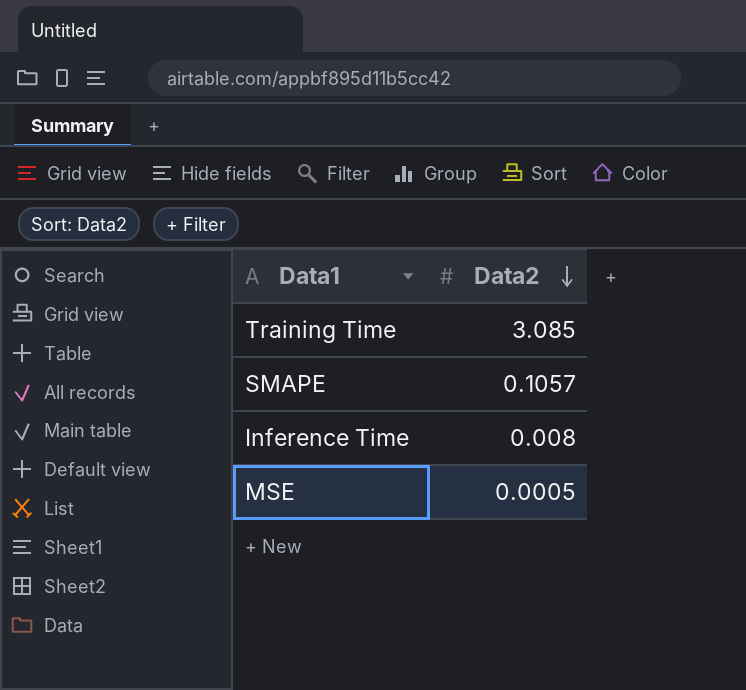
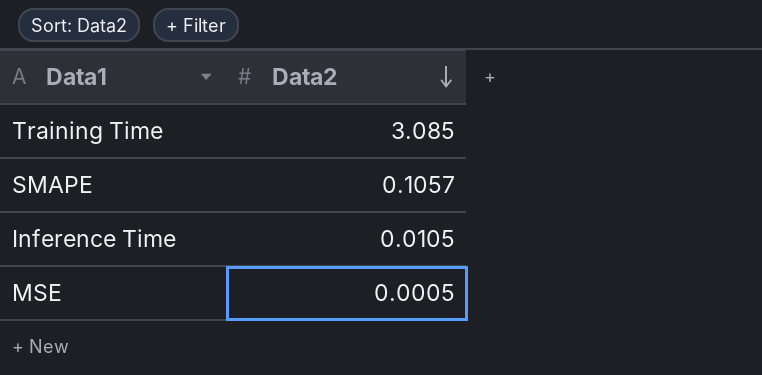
Inference Time | Data2: 0.008 -> 0.0105

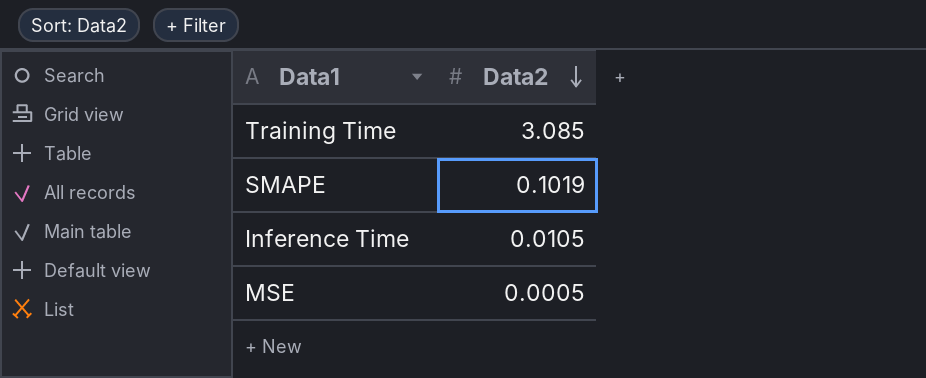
SMAPE | Data2: 0.1057 -> 0.1019

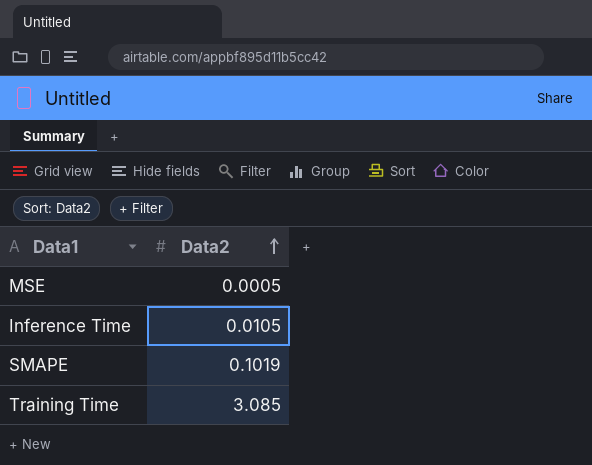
row order: Data2 descending -> Data2 ascending

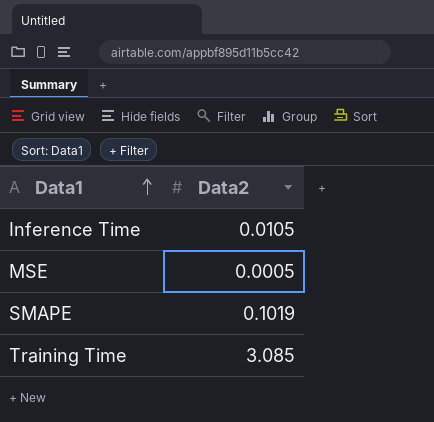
row order: Data2 ascending -> Data1 ascending

